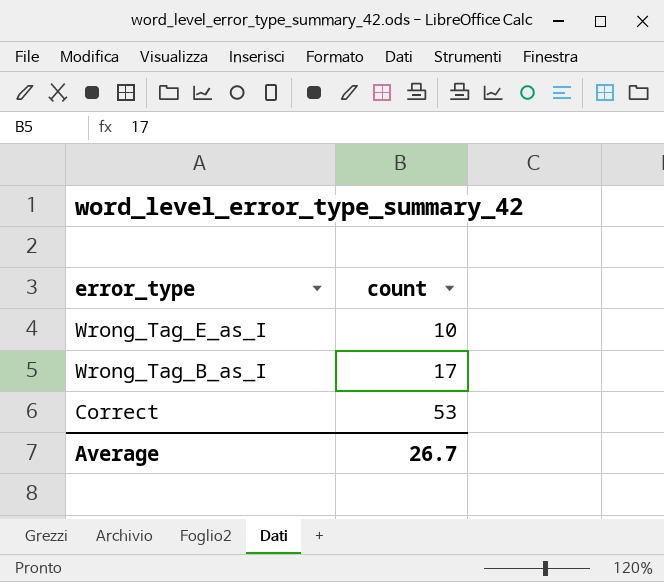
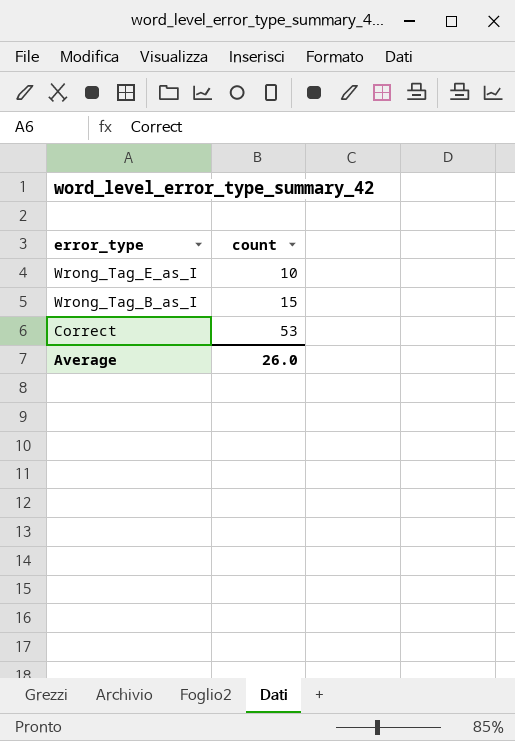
Wrong_Tag_B_as_I | count: 17 -> 15
Average | count: 26.7 -> 26.0

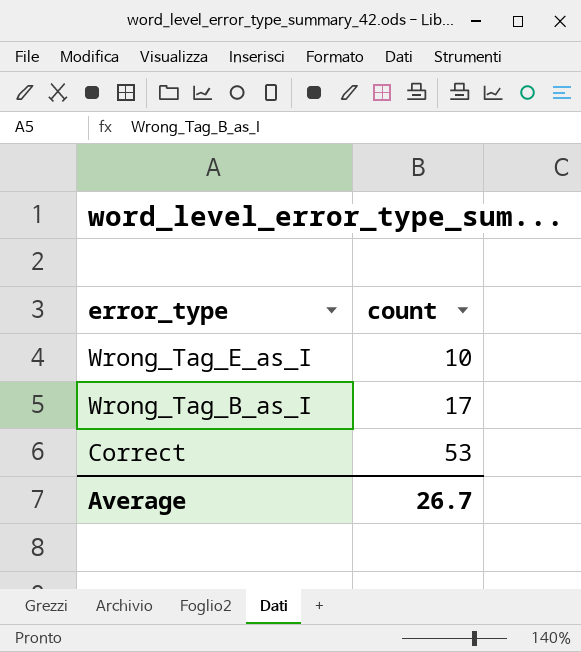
Wrong_Tag_B_as_I | count: 15 -> 17
Average | count: 26.0 -> 26.7

